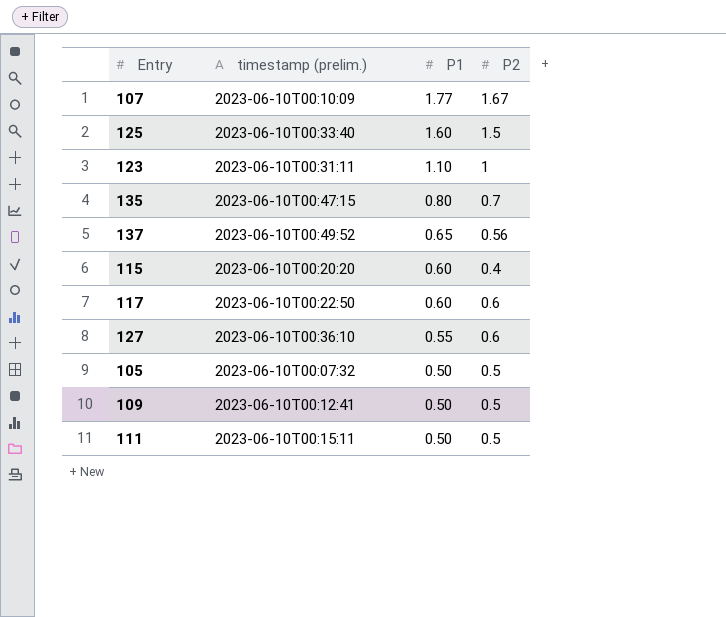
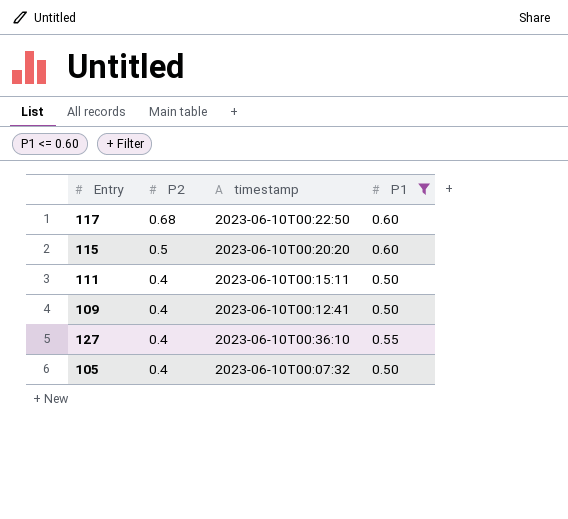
filter: none -> P1 <= 0.60
row order: P1 descending -> P2 descending
column P2 | position: 4 -> 2
column name: timestamp (prelim.) -> timestamp
117 | P2: 0.6 -> 0.68
115 | P2: 0.4 -> 0.5
111 | P2: 0.5 -> 0.4
109 | P2: 0.5 -> 0.4
127 | P2: 0.6 -> 0.4
105 | P2: 0.5 -> 0.4

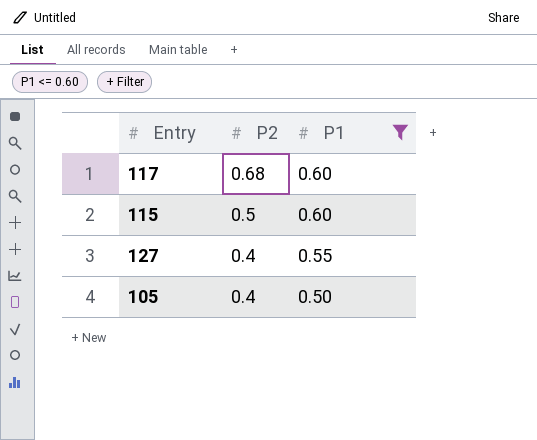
column timestamp | position: 3 -> none
row 111: 0.4 | 2023-06-10T00:15:11 | 0.50 -> none
row 109: 0.4 | 2023-06-10T00:12:41 | 0.50 -> none

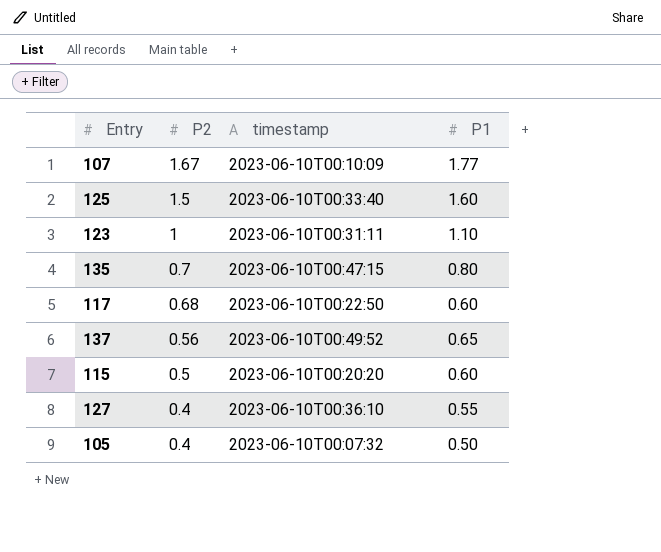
filter: P1 <= 0.60 -> none
column timestamp | position: none -> 3

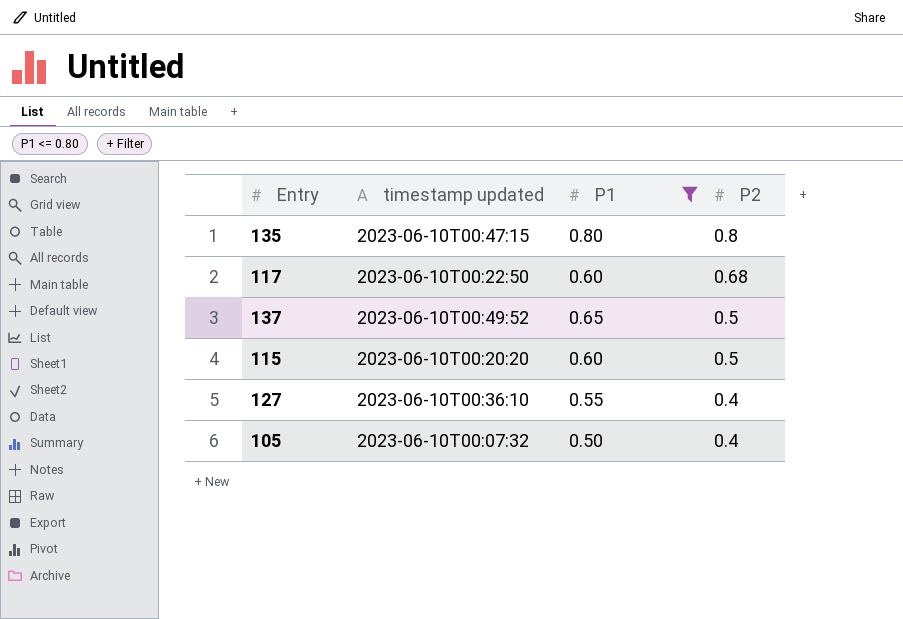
filter: none -> P1 <= 0.80
column name: timestamp -> timestamp updated
column P2 | position: 2 -> 4
135 | P2: 0.7 -> 0.8
137 | P2: 0.56 -> 0.5

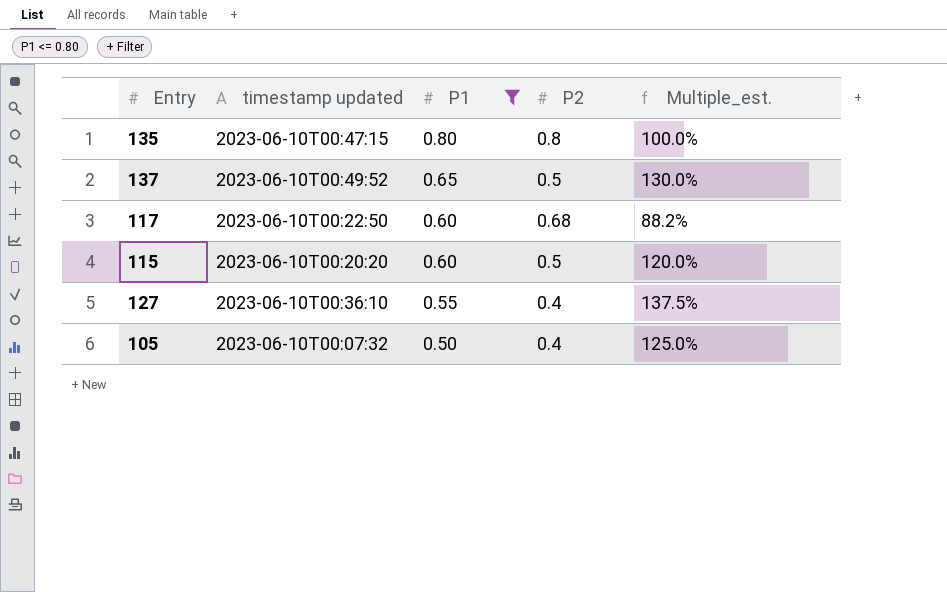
row order: P2 descending -> P1 descending
column Multiple_est. | formula: none -> [P1] / [P2]

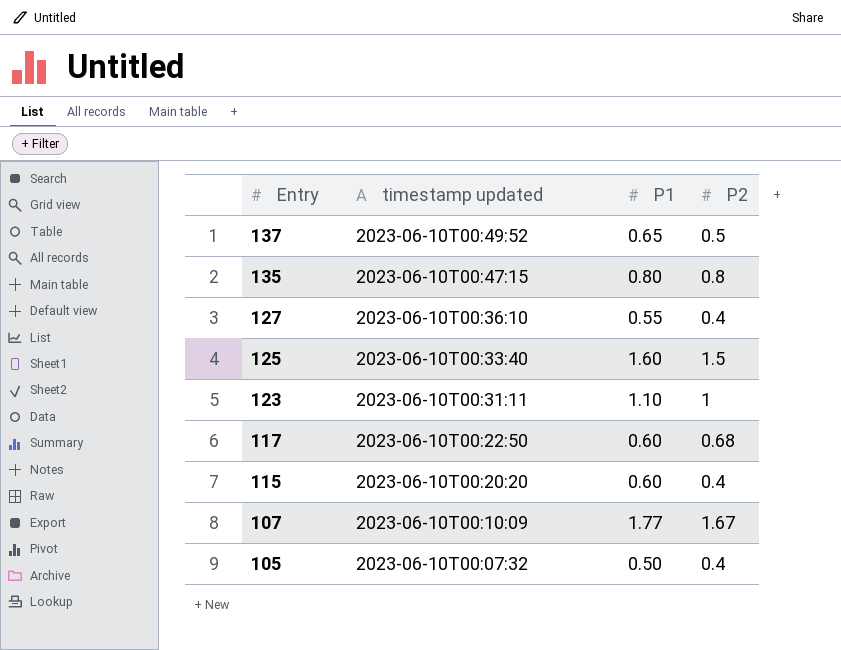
filter: P1 <= 0.80 -> none
row order: P1 descending -> Entry descending
column Multiple_est. | formula: [P1] / [P2] -> none
115 | P2: 0.5 -> 0.4

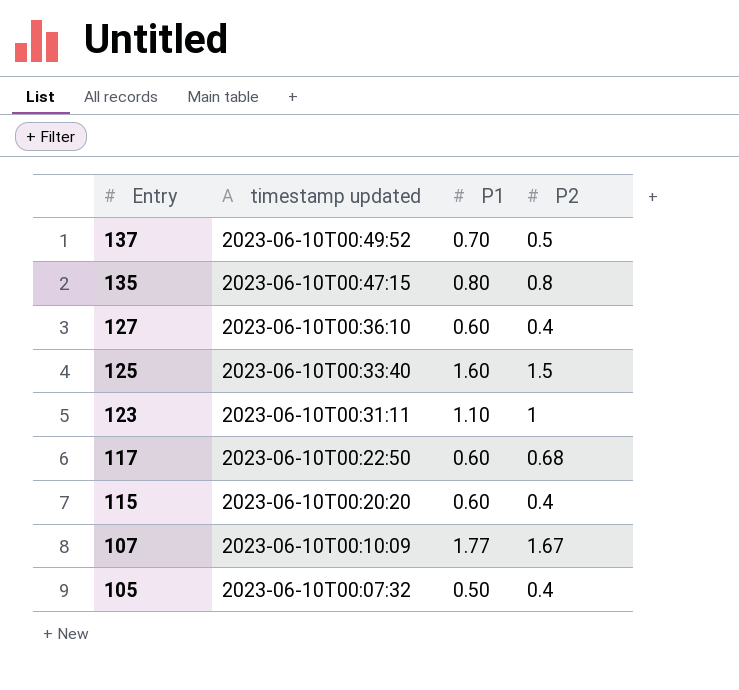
137 | P1: 0.65 -> 0.70
127 | P1: 0.55 -> 0.60

